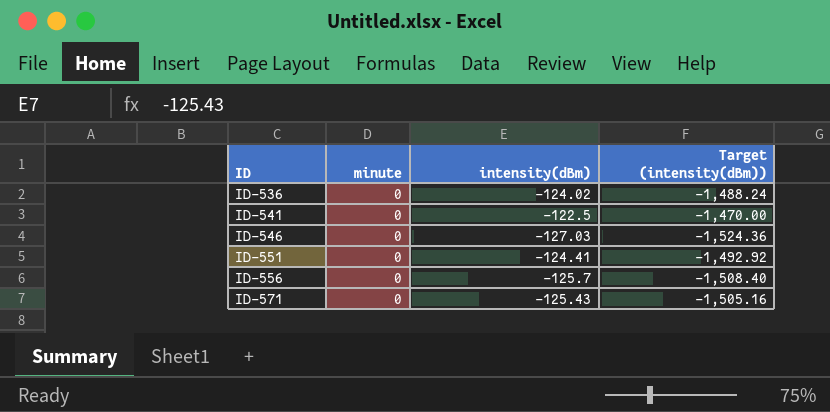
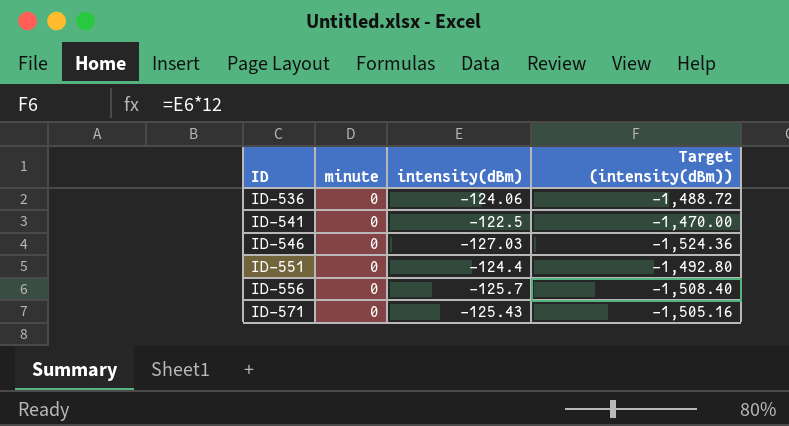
ID-536 | intensity(dBm): -124.02 -> -124.06
ID-536 | Target (intensity(dBm)): -1,488.24 -> -1,488.72
ID-551 | intensity(dBm): -124.41 -> -124.4
ID-551 | Target (intensity(dBm)): -1,492.92 -> -1,492.80

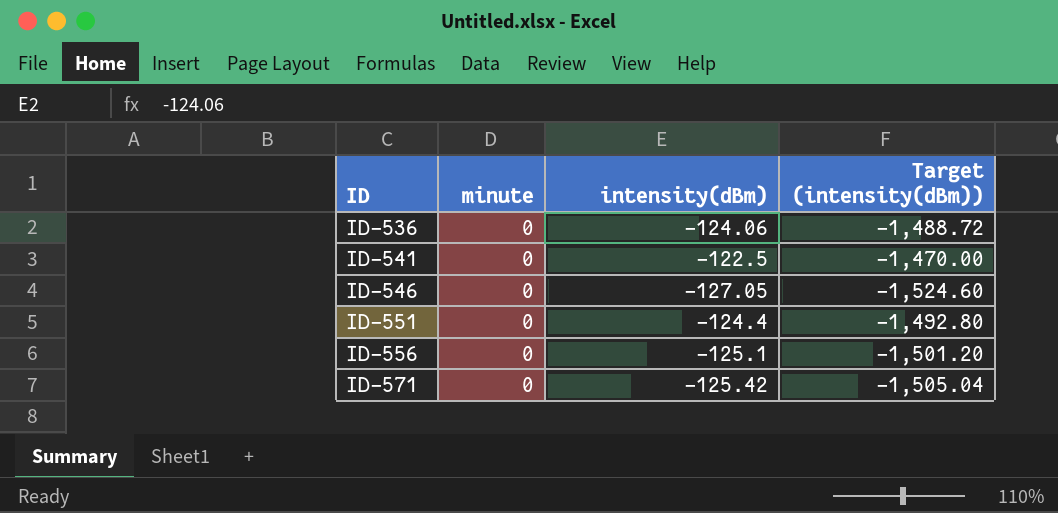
ID-546 | intensity(dBm): -127.03 -> -127.05
ID-546 | Target (intensity(dBm)): -1,524.36 -> -1,524.60
ID-556 | intensity(dBm): -125.7 -> -125.1
ID-556 | Target (intensity(dBm)): -1,508.40 -> -1,501.20
ID-571 | intensity(dBm): -125.43 -> -125.42
ID-571 | Target (intensity(dBm)): -1,505.16 -> -1,505.04

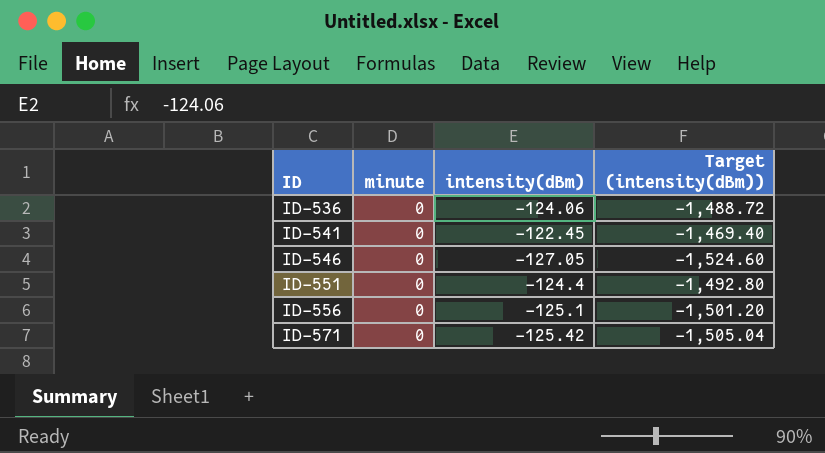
ID-541 | intensity(dBm): -122.5 -> -122.45
ID-541 | Target (intensity(dBm)): -1,470.00 -> -1,469.40

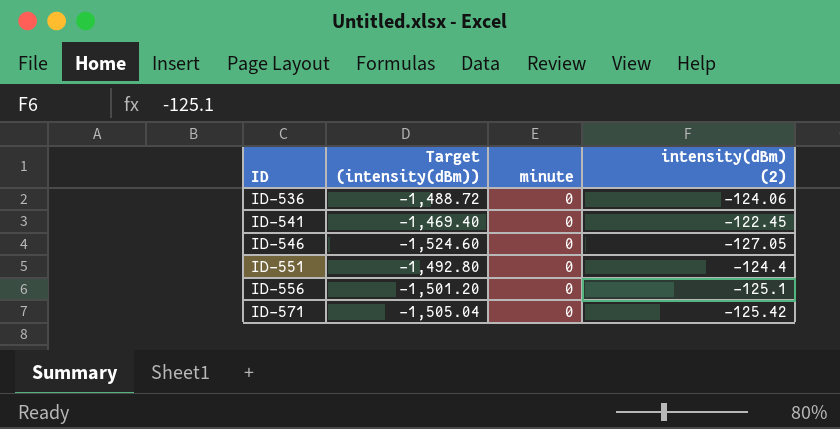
column Target (intensity(dBm)) | position: 4 -> 2
column name: intensity(dBm) -> intensity(dBm) (2)

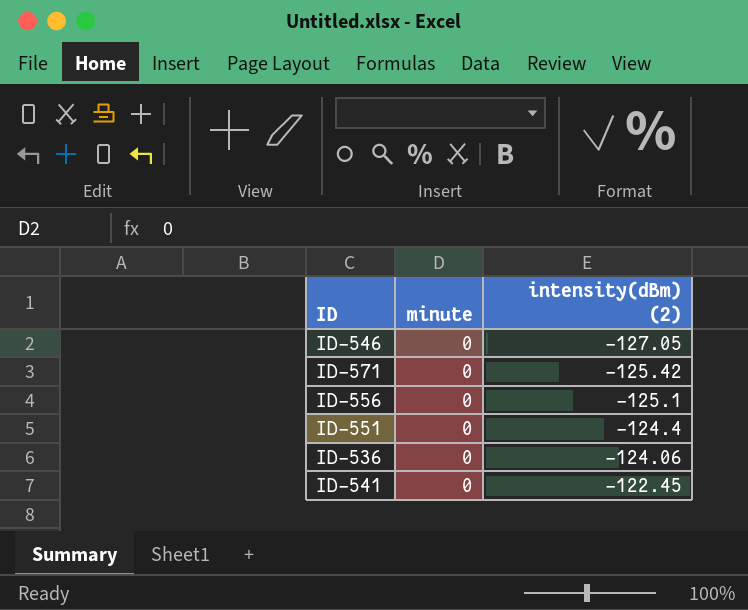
row order: ID ascending -> intensity(dBm) (2) ascending
column Target (intensity(dBm)) | formula: [intensity(dBm) (2)] * 12 -> none

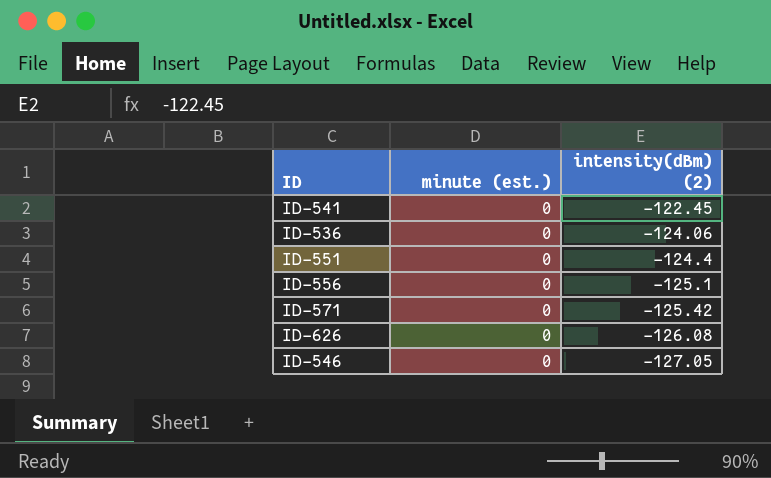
row order: intensity(dBm) (2) ascending -> intensity(dBm) (2) descending
column name: minute -> minute (est.)
row ID-626: none -> 0 | -126.08

